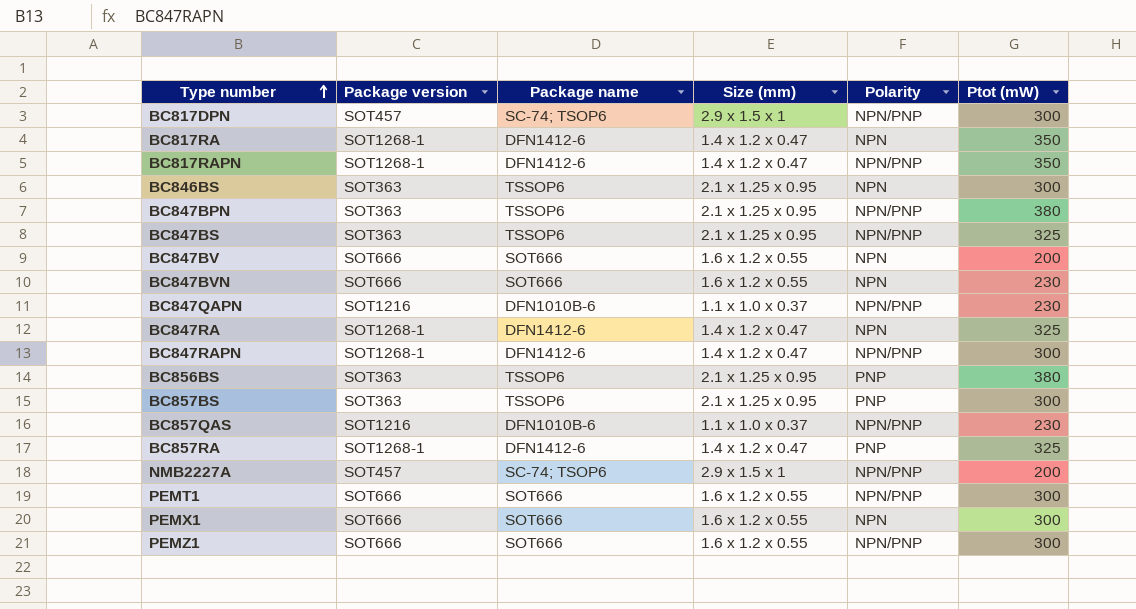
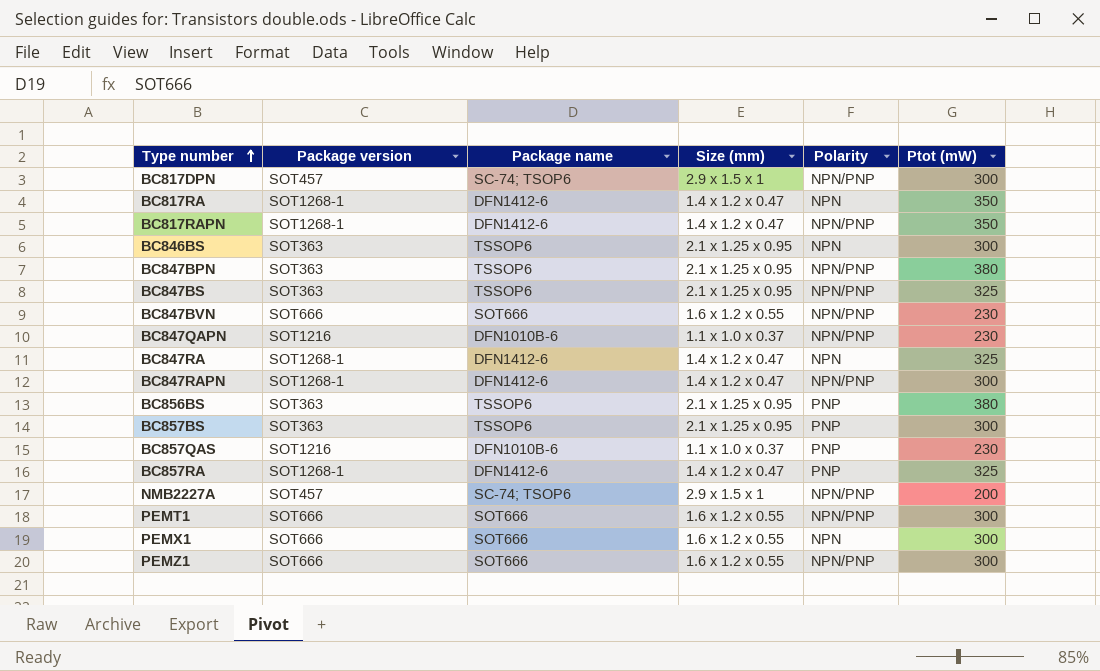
row BC847BV: SOT666 | SOT666 | 1.6 x 1.2 x 0.55 | NPN | 200 -> none
BC847BVN | Polarity: NPN -> NPN/PNP
BC857QAS | Polarity: NPN/PNP -> PNP

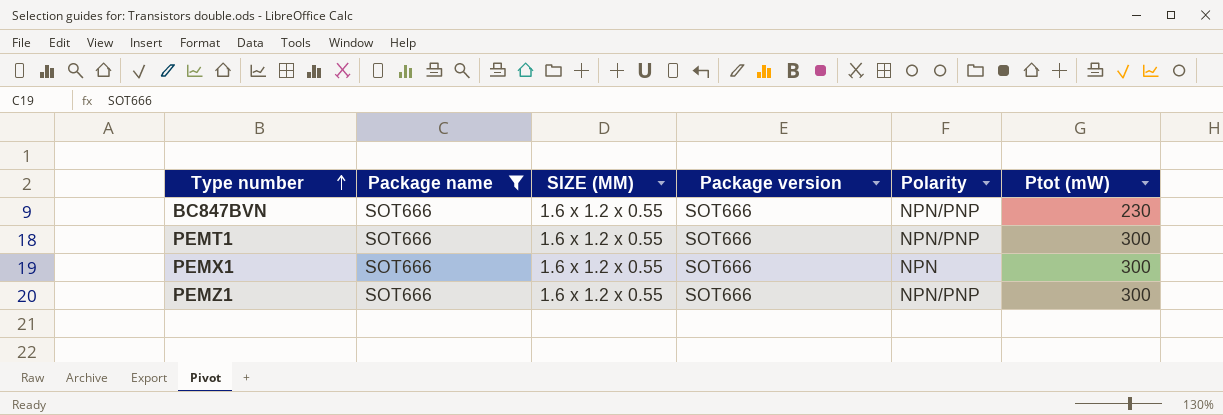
filter: none -> Package name = SOT666
column name: Size (mm) -> SIZE (MM)
column Package version | position: 2 -> 4

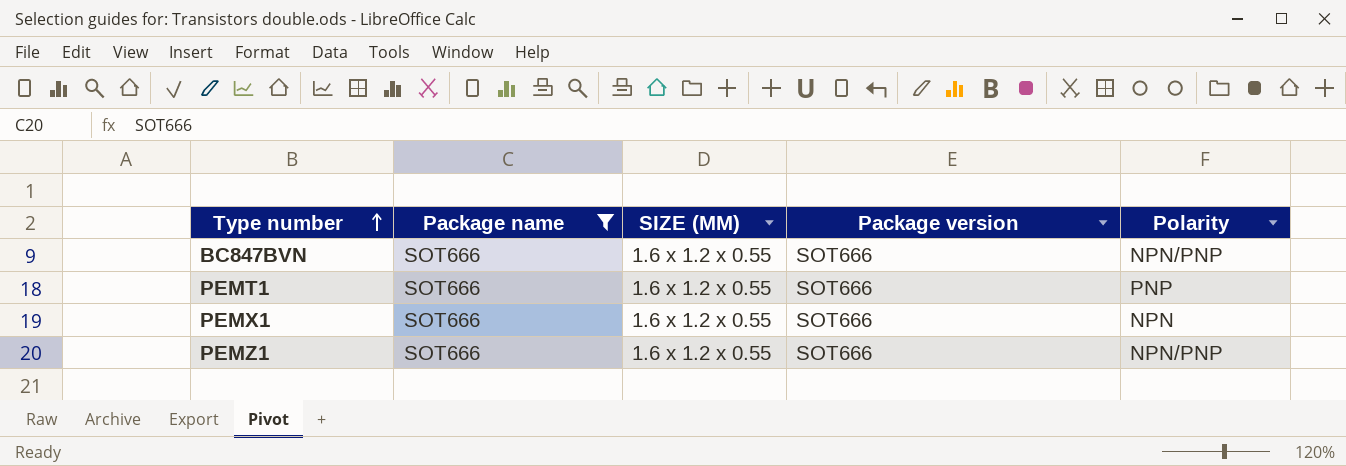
column Ptot (mW) | position: 6 -> none
PEMT1 | Polarity: NPN/PNP -> PNP

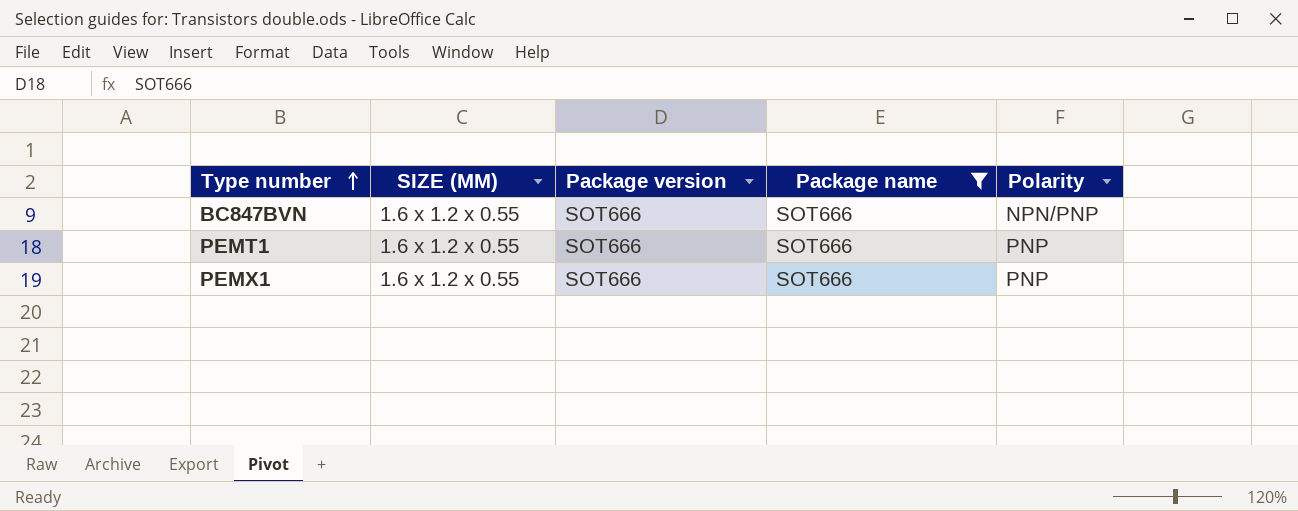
column Package name | position: 2 -> 4
row PEMZ1: SOT666 | 1.6 x 1.2 x 0.55 | SOT666 | NPN/PNP -> none
PEMX1 | Polarity: NPN -> PNP

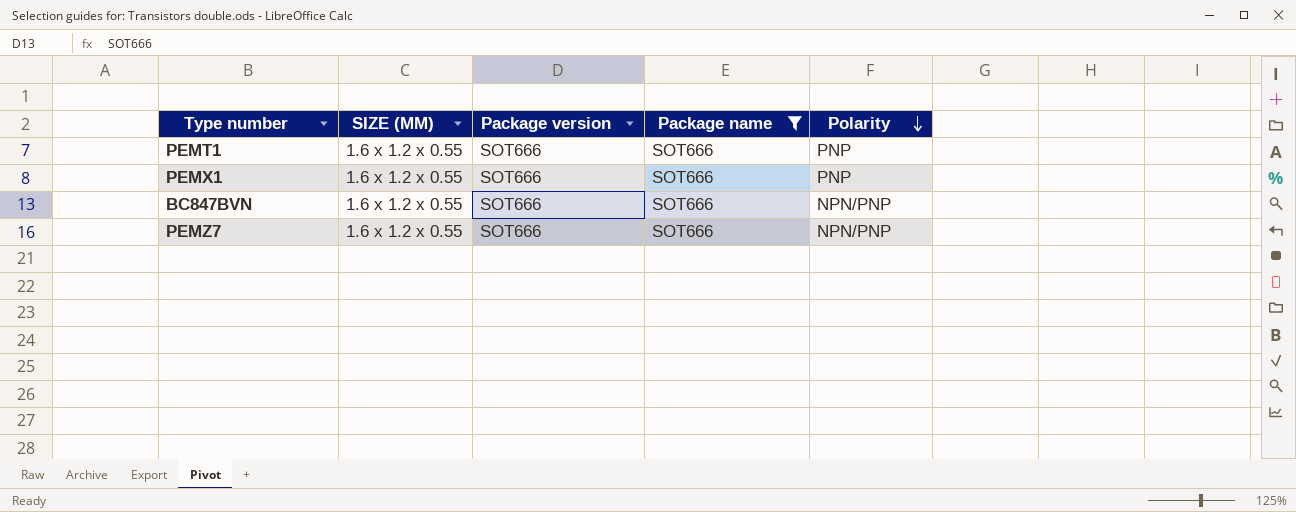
row order: Type number ascending -> Polarity descending
row PEMZ7: none -> 1.6 x 1.2 x 0.55 | SOT666 | SOT666 | NPN/PNP

